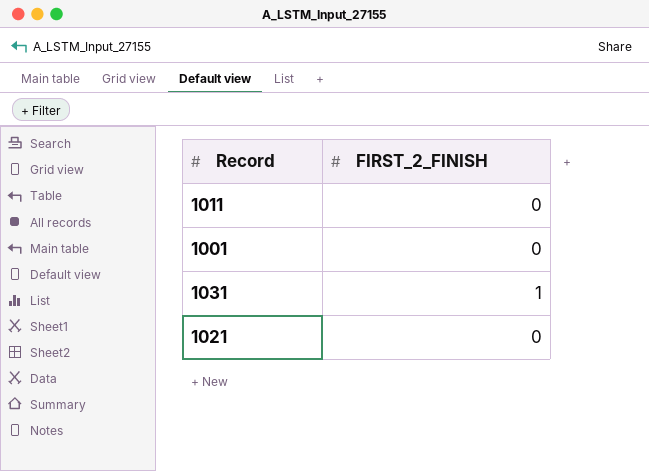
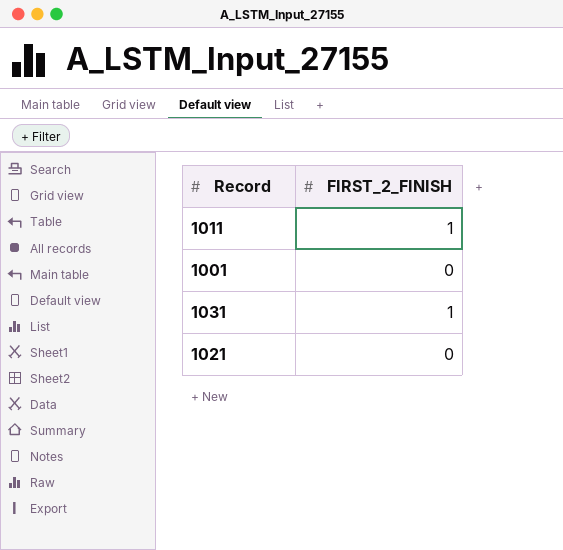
1011 | FIRST_2_FINISH: 0 -> 1

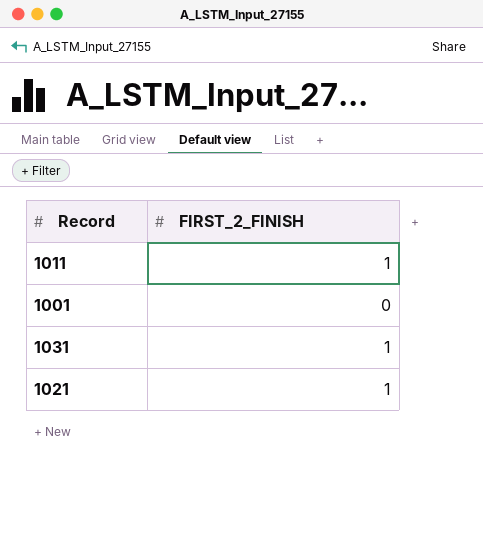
1021 | FIRST_2_FINISH: 0 -> 1

